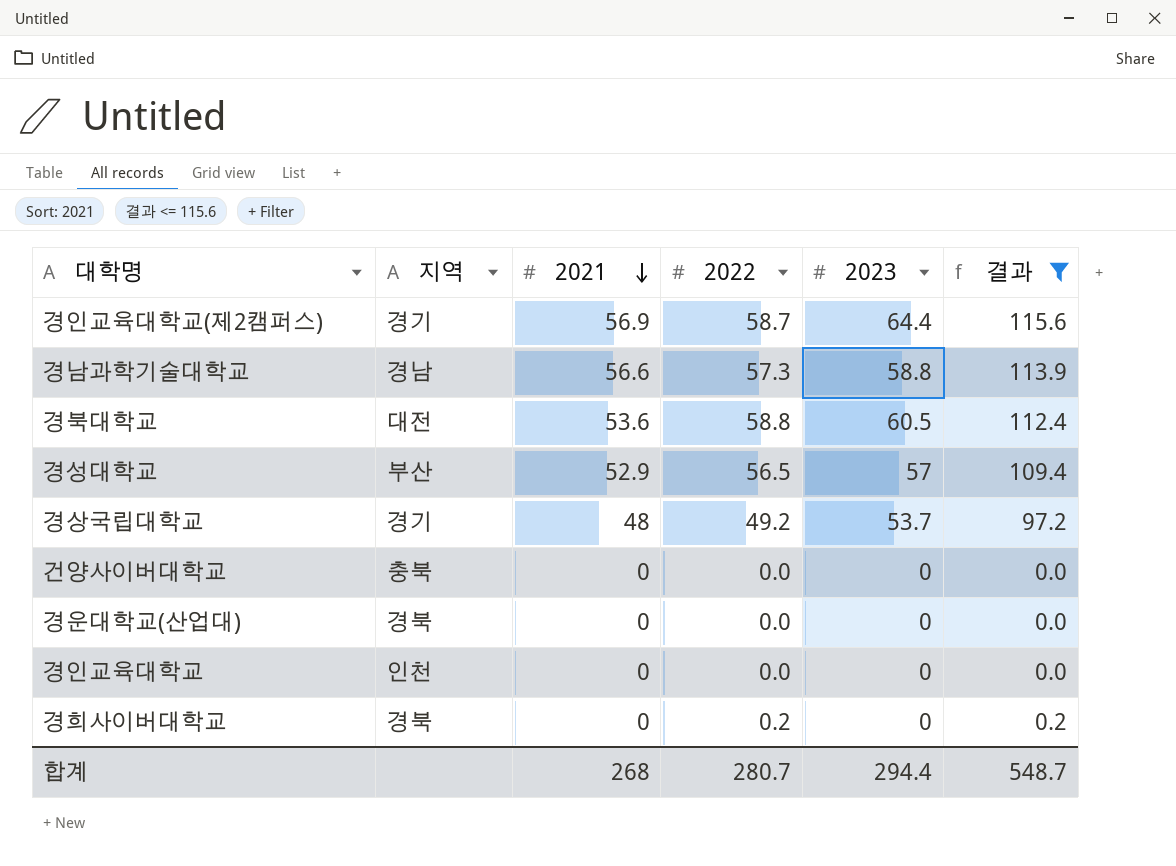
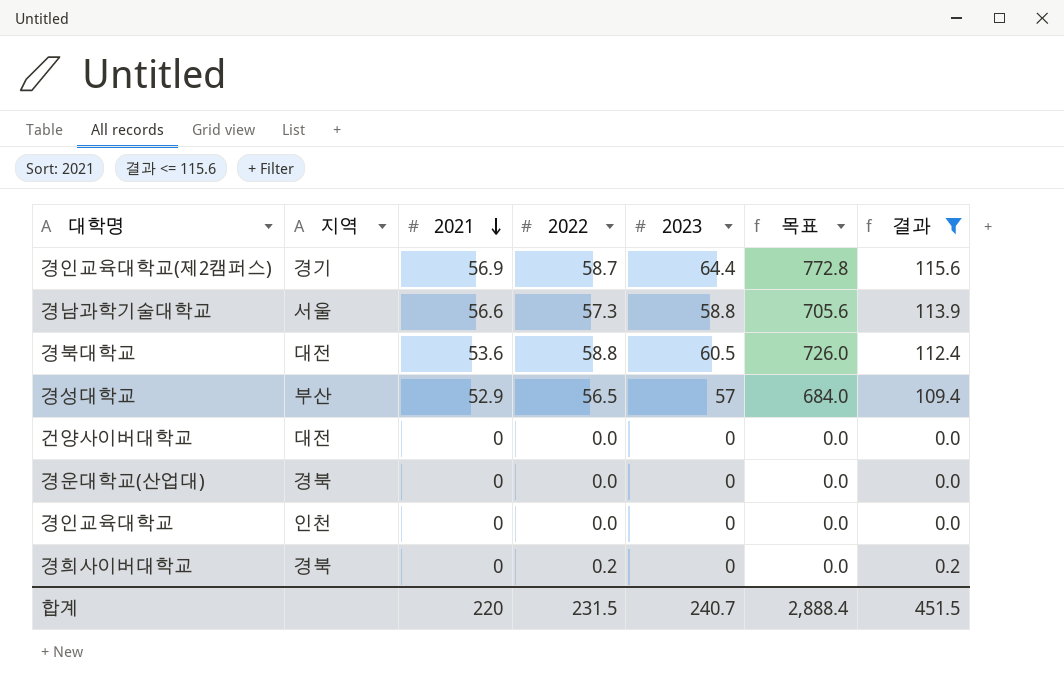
column 목표 | formula: none -> [2023] * 12
row 경상국립대학교: 경기 | 48 | 49.2 | 53.7 | 97.2 -> none
경남과학기술대학교 | 지역: 경남 -> 서울
건양사이버대학교 | 지역: 충북 -> 대전
합계 | 2021: 268 -> 220
합계 | 2022: 280.7 -> 231.5
합계 | 2023: 294.4 -> 240.7
합계 | 결과: 548.7 -> 451.5

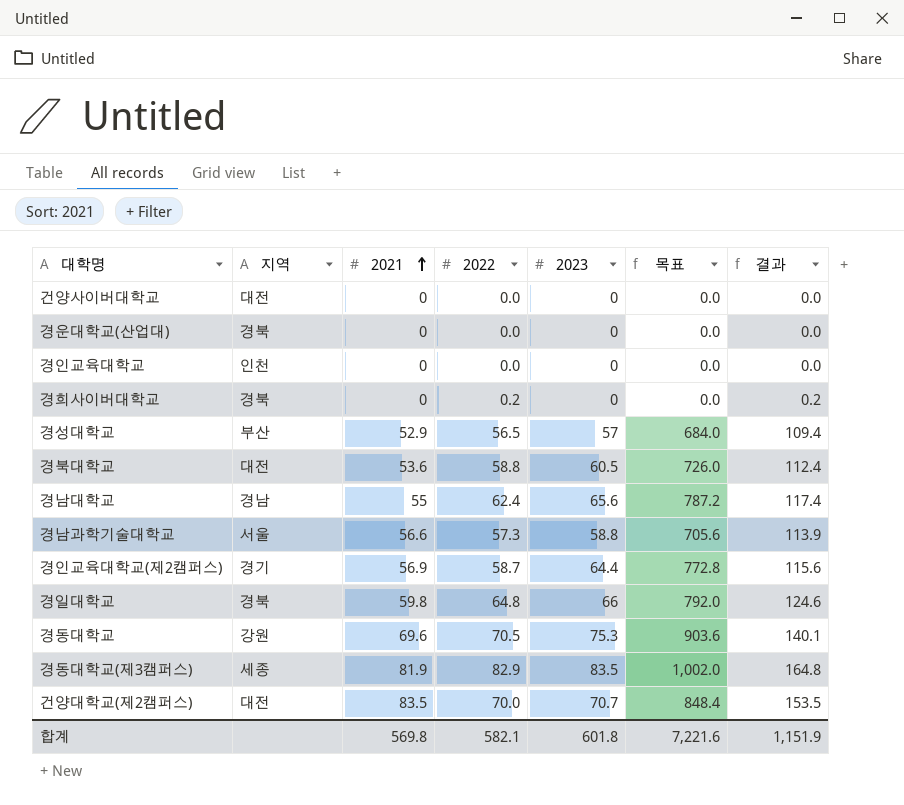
filter: 결과 <= 115.6 -> none
row order: 2021 descending -> 2021 ascending
합계 | 2021: 220 -> 569.8
합계 | 2022: 231.5 -> 582.1
합계 | 2023: 240.7 -> 601.8
합계 | 목표: 2,888.4 -> 7,221.6
합계 | 결과: 451.5 -> 1,151.9

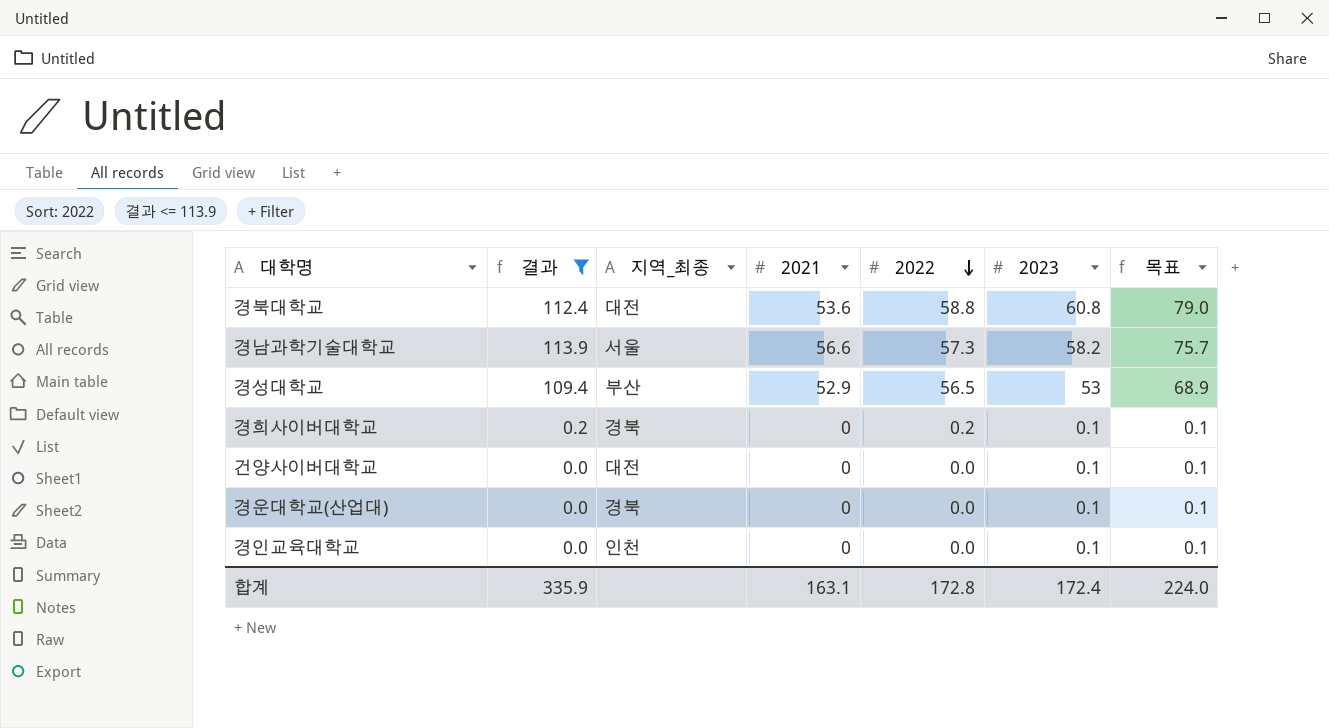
filter: none -> 결과 <= 113.9
row order: 2021 ascending -> 2022 descending
column 결과 | position: 7 -> 2
column name: 지역 -> 지역_최종
column 목표 | formula: [2023] * 12 -> [2023] * 1.3
경북대학교 | 2023: 60.5 -> 60.8
경남과학기술대학교 | 2023: 58.8 -> 58.2
경성대학교 | 2023: 57 -> 53
경희사이버대학교 | 2023: 0 -> 0.1
건양사이버대학교 | 2023: 0 -> 0.1
경운대학교(산업대) | 2023: 0 -> 0.1
경인교육대학교 | 2023: 0 -> 0.1
합계 | 결과: 1,151.9 -> 335.9
합계 | 2021: 569.8 -> 163.1
합계 | 2022: 582.1 -> 172.8
합계 | 2023: 601.8 -> 172.4
합계 | 목표: 7,221.6 -> 224.0

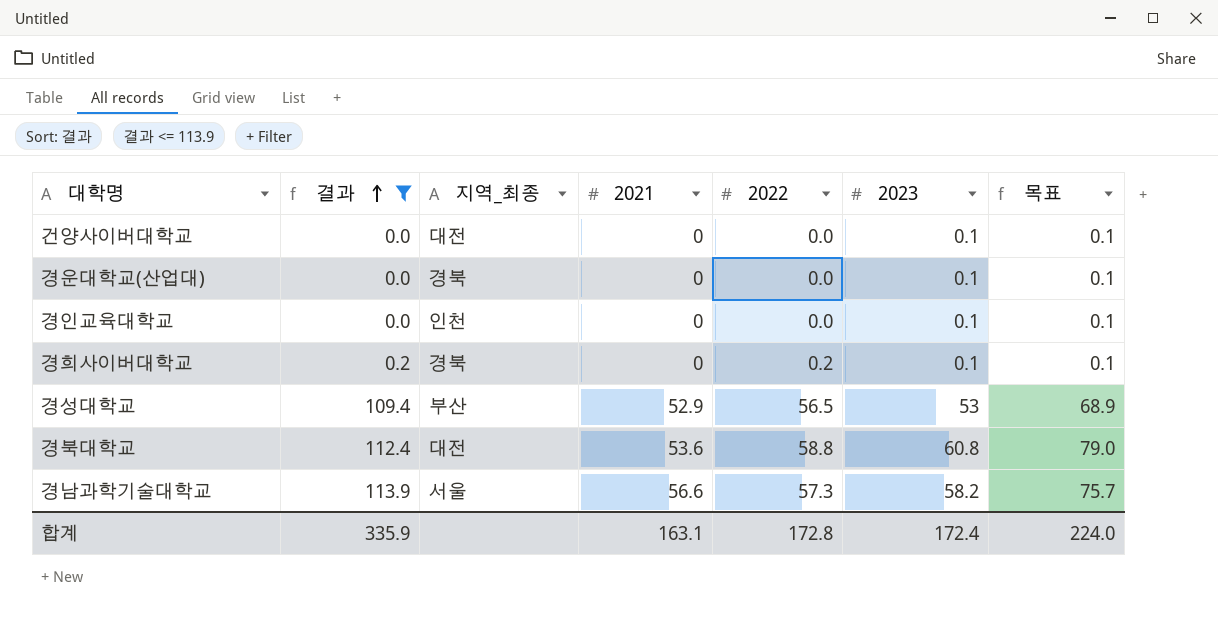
row order: 2022 descending -> 결과 ascending

